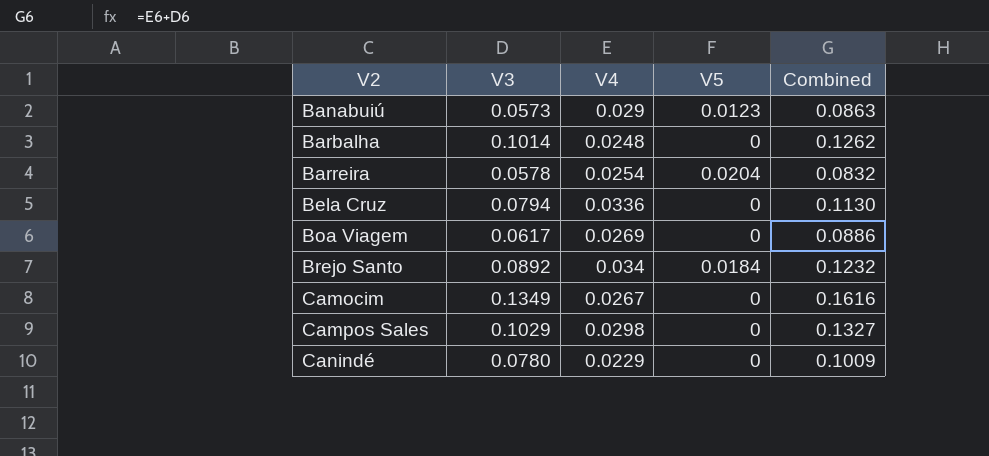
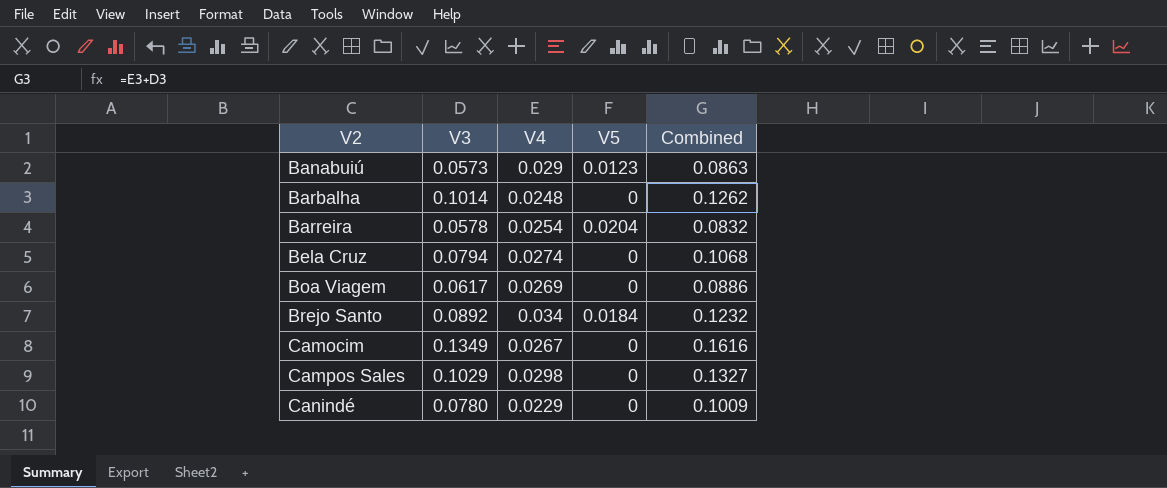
Bela Cruz | V4: 0.0336 -> 0.0274
Bela Cruz | Combined: 0.1130 -> 0.1068

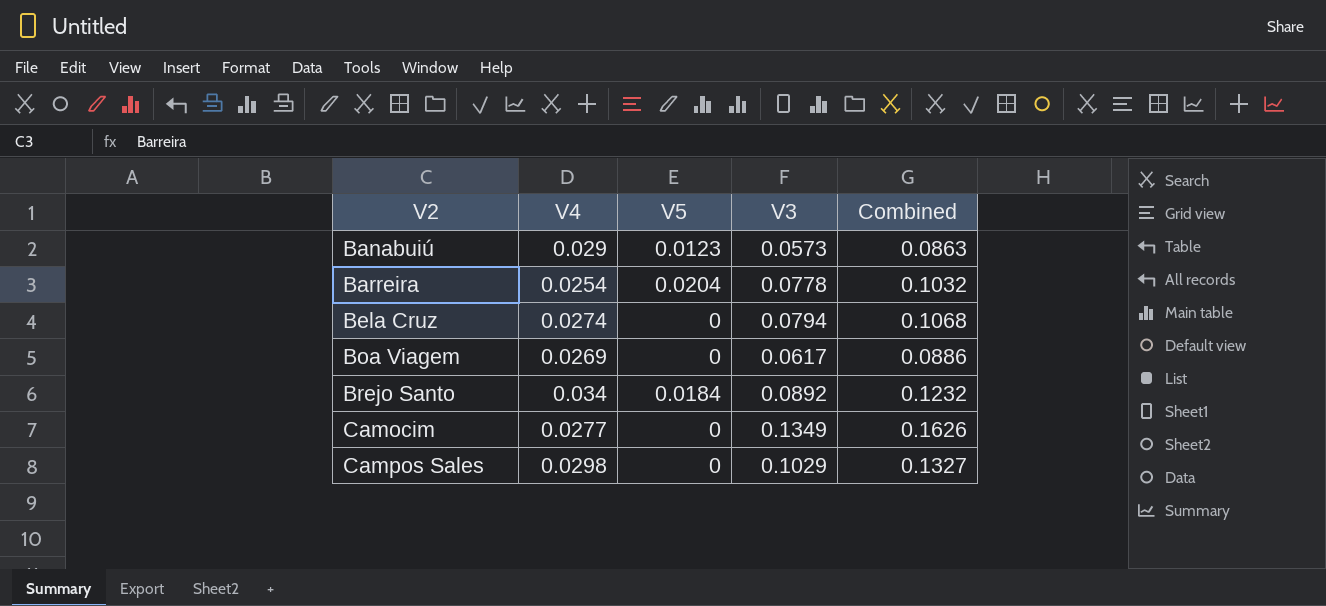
column V3 | position: 2 -> 4
row Barbalha: 0.1014 | 0.0248 | 0 | 0.1262 -> none
row Canindé: 0.0780 | 0.0229 | 0 | 0.1009 -> none
Barreira | V3: 0.0578 -> 0.0778
Barreira | Combined: 0.0832 -> 0.1032
Camocim | V4: 0.0267 -> 0.0277
Camocim | Combined: 0.1616 -> 0.1626

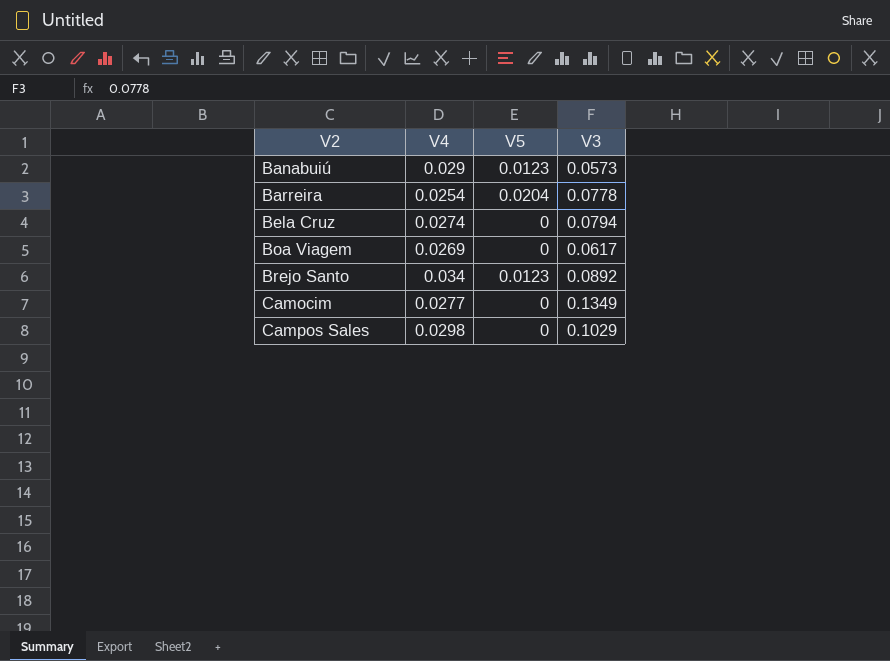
column Combined | formula: [V4] + [V3] -> none
Brejo Santo | V5: 0.0184 -> 0.0123

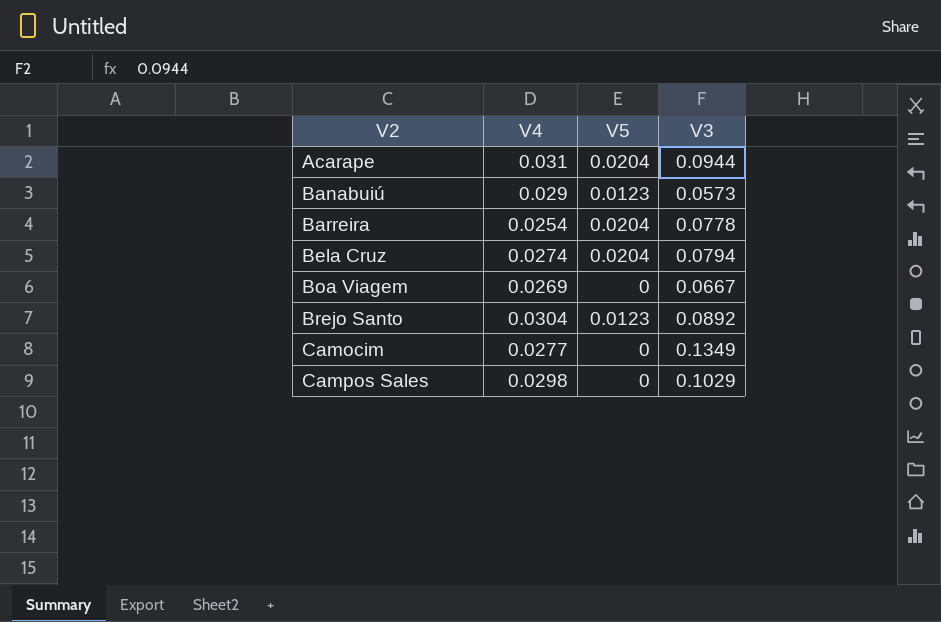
row Acarape: none -> 0.031 | 0.0204 | 0.0944
Bela Cruz | V5: 0 -> 0.0204
Boa Viagem | V3: 0.0617 -> 0.0667
Brejo Santo | V4: 0.034 -> 0.0304

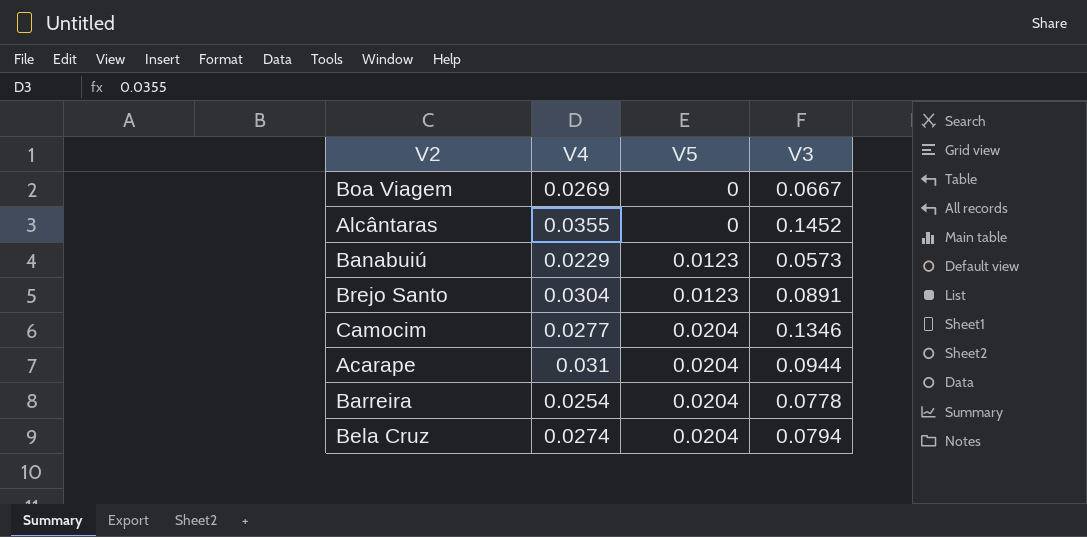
row order: V2 ascending -> V5 ascending
row Campos Sales: 0.0298 | 0 | 0.1029 -> none
row Alcântaras: none -> 0.0355 | 0 | 0.1452
Banabuiú | V4: 0.029 -> 0.0229
Brejo Santo | V3: 0.0892 -> 0.0891
Camocim | V5: 0 -> 0.0204
Camocim | V3: 0.1349 -> 0.1346

